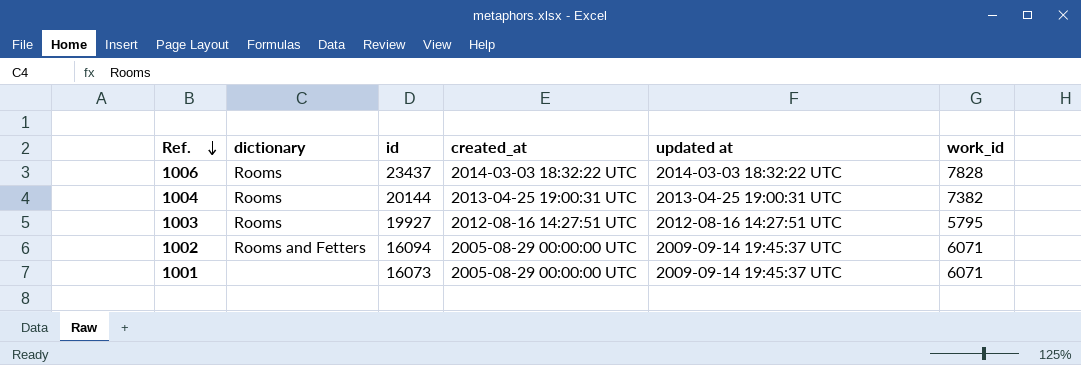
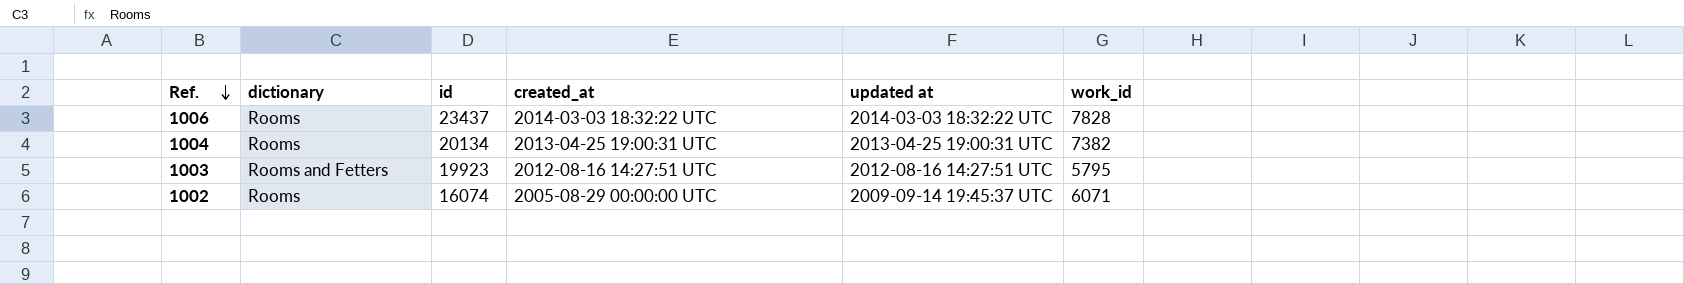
row 1001: none | 16073 | 2005-08-29 00:00:00 UTC | 2009-09-14 19:45:37 UTC | 6071 -> none
1004 | id: 20144 -> 20134
1003 | dictionary: Rooms -> Rooms and Fetters
1003 | id: 19927 -> 19923
1002 | dictionary: Rooms and Fetters -> Rooms
1002 | id: 16094 -> 16074

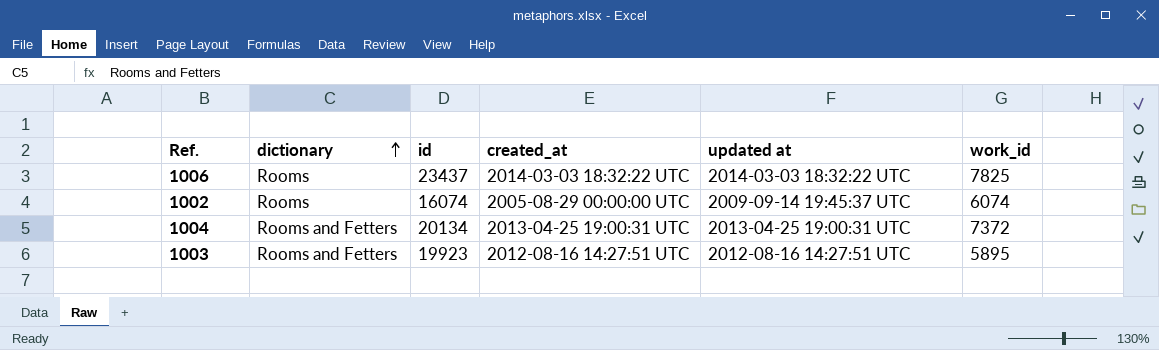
row order: Ref. descending -> dictionary ascending
1006 | work_id: 7828 -> 7825
1002 | work_id: 6071 -> 6074
1004 | dictionary: Rooms -> Rooms and Fetters
1004 | work_id: 7382 -> 7372
1003 | work_id: 5795 -> 5895

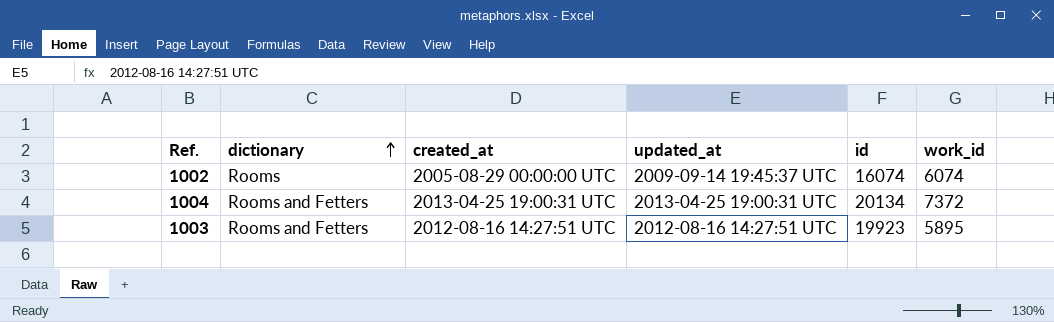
column name: updated at -> updated_at
column id | position: 3 -> 5
row 1006: Rooms | 23437 | 2014-03-03 18:32:22 UTC | 2014-03-03 18:32:22 UTC | 7825 -> none

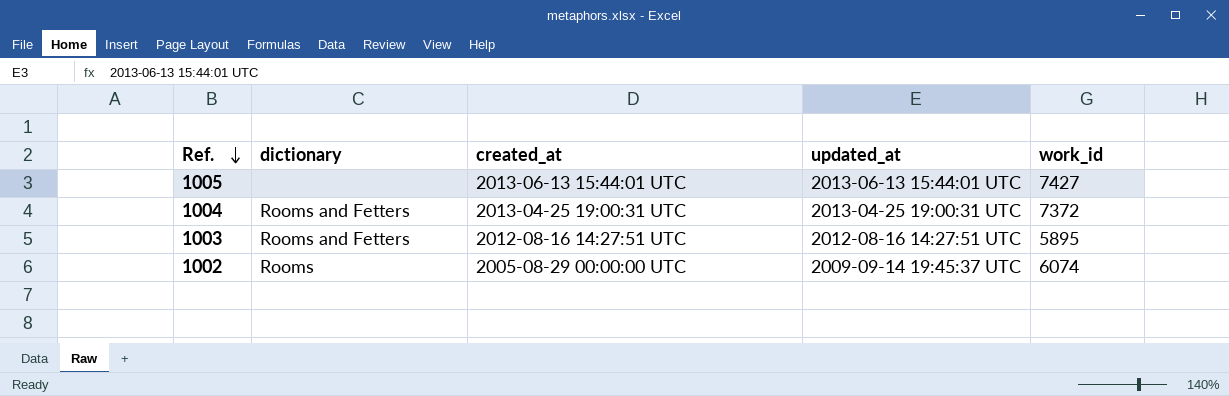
row order: dictionary ascending -> Ref. descending
column id | position: 5 -> none
row 1005: none -> none | 2013-06-13 15:44:01 UTC | 2013-06-13 15:44:01 UTC | 7427

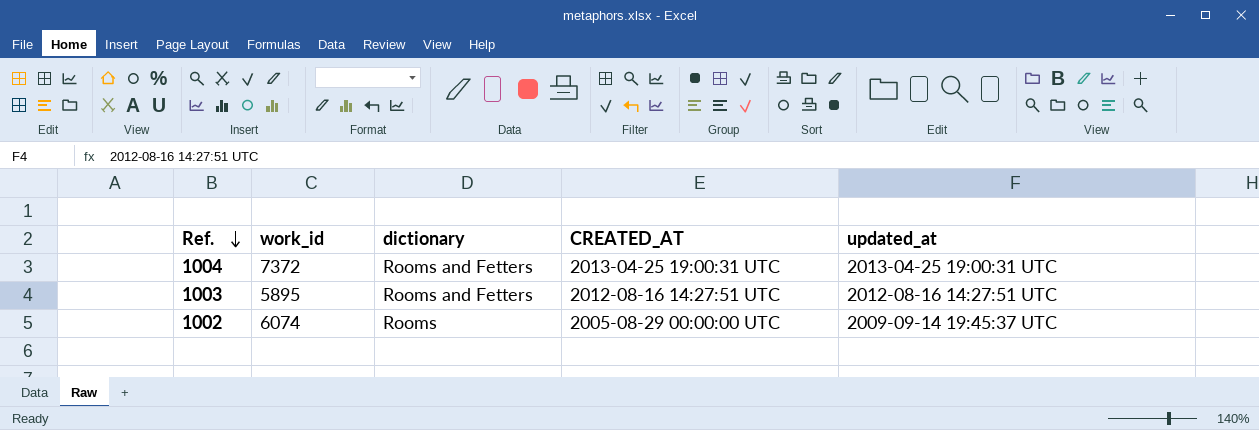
column work_id | position: 5 -> 2
column name: created_at -> CREATED_AT
row 1005: none | 2013-06-13 15:44:01 UTC | 2013-06-13 15:44:01 UTC | 7427 -> none

